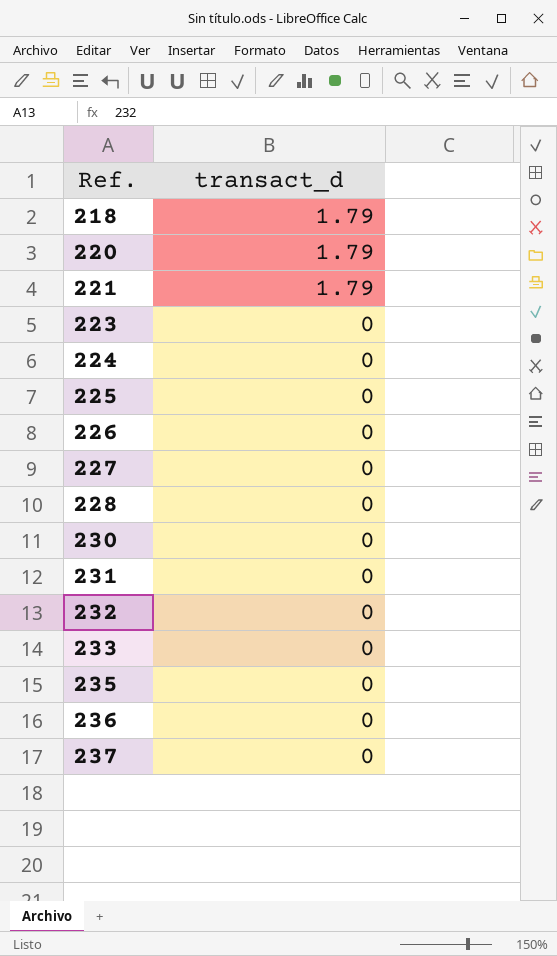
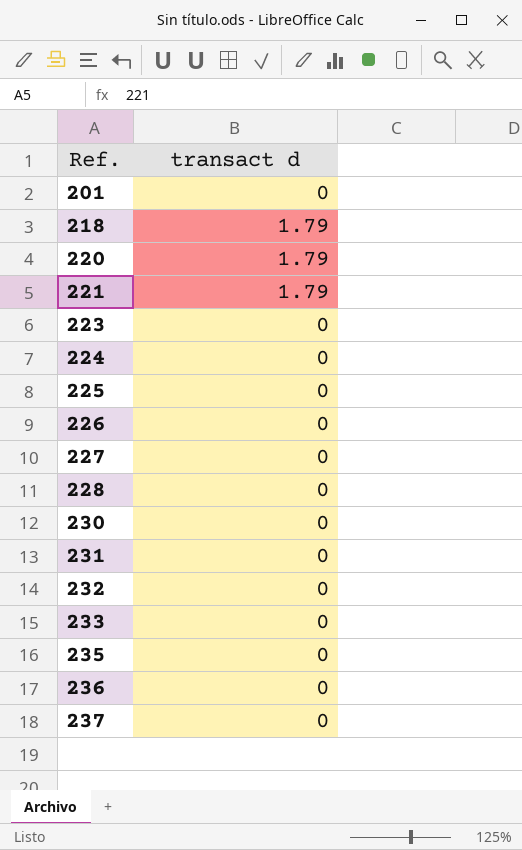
column name: transact_d -> transact d
row 201: none -> 0

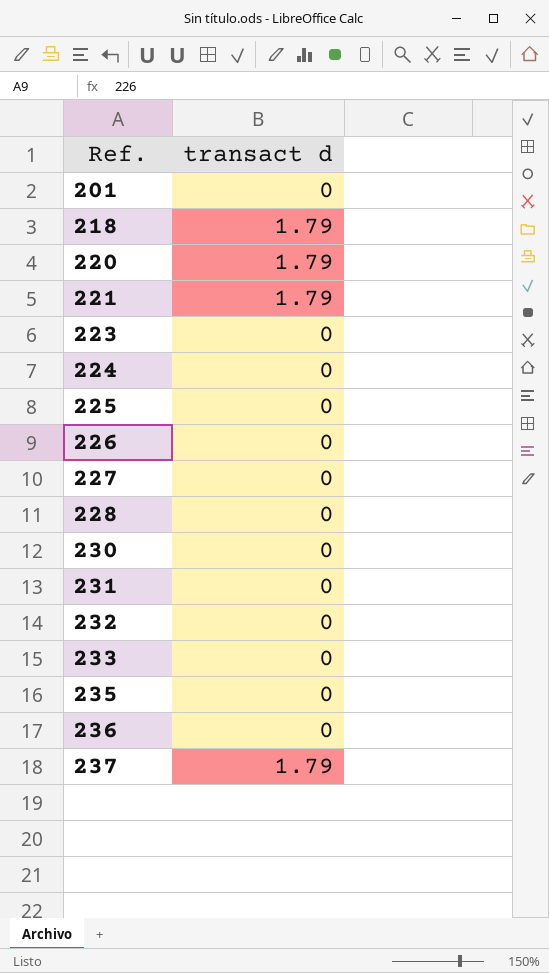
237 | transact d: 0 -> 1.79

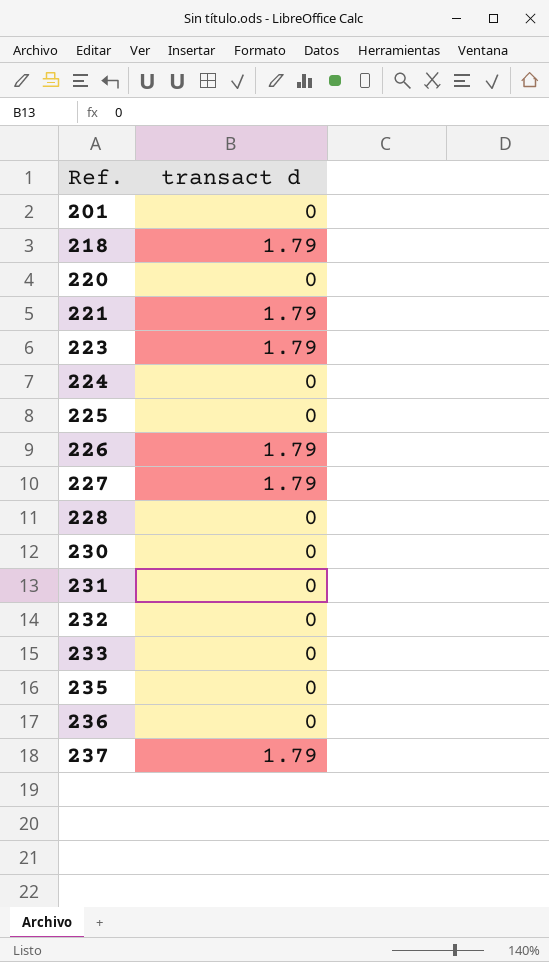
220 | transact d: 1.79 -> 0
223 | transact d: 0 -> 1.79
226 | transact d: 0 -> 1.79
227 | transact d: 0 -> 1.79

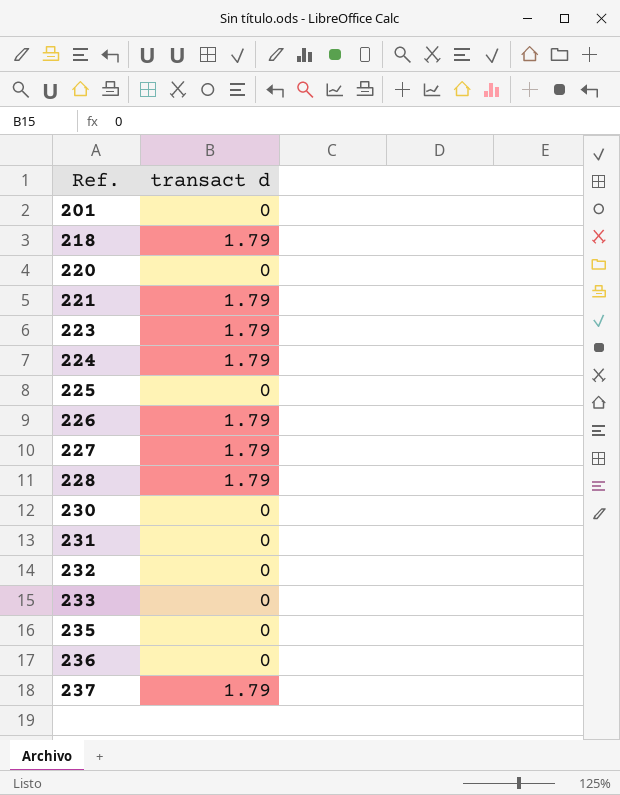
224 | transact d: 0 -> 1.79
228 | transact d: 0 -> 1.79

